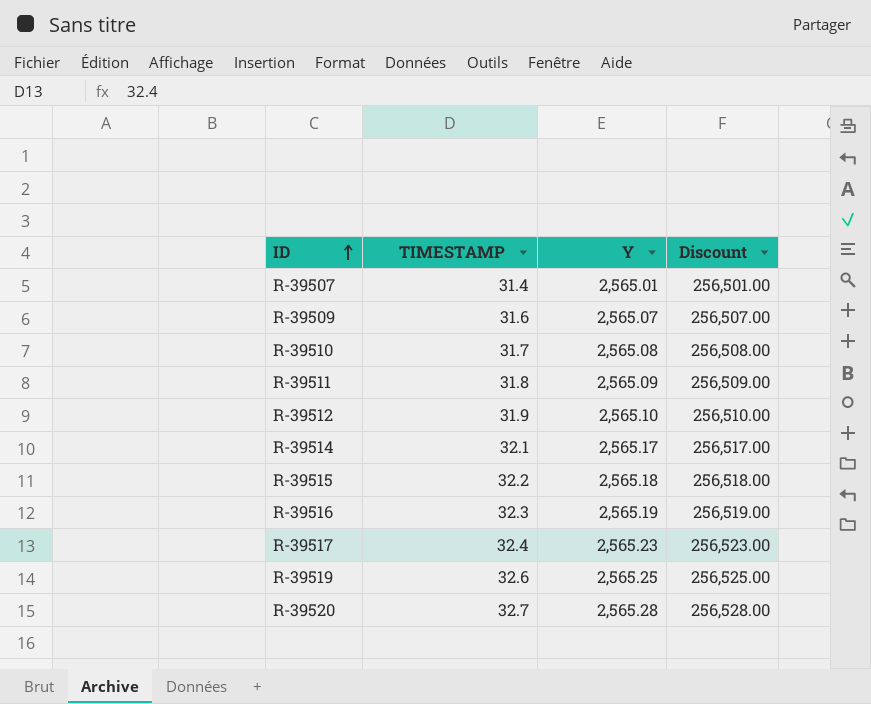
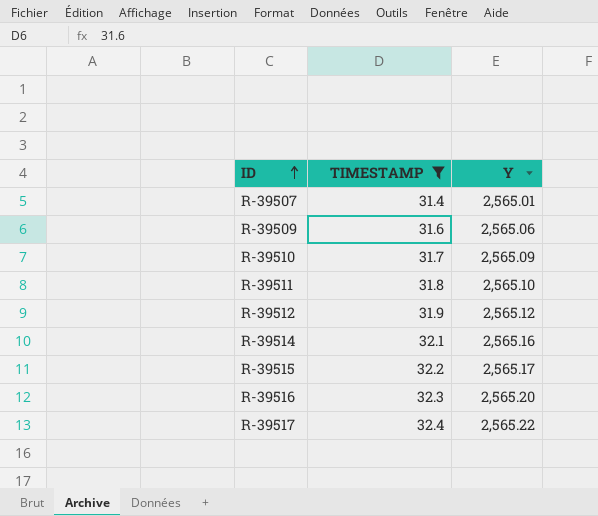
filter: none -> TIMESTAMP <= 32.4
column Discount | formula: [Y] * 100 -> none
R-39509 | Y: 2,565.07 -> 2,565.06
R-39510 | Y: 2,565.08 -> 2,565.09
R-39511 | Y: 2,565.09 -> 2,565.10
R-39512 | Y: 2,565.10 -> 2,565.12
R-39514 | Y: 2,565.17 -> 2,565.16
R-39515 | Y: 2,565.18 -> 2,565.17
R-39516 | Y: 2,565.19 -> 2,565.20
R-39517 | Y: 2,565.23 -> 2,565.22

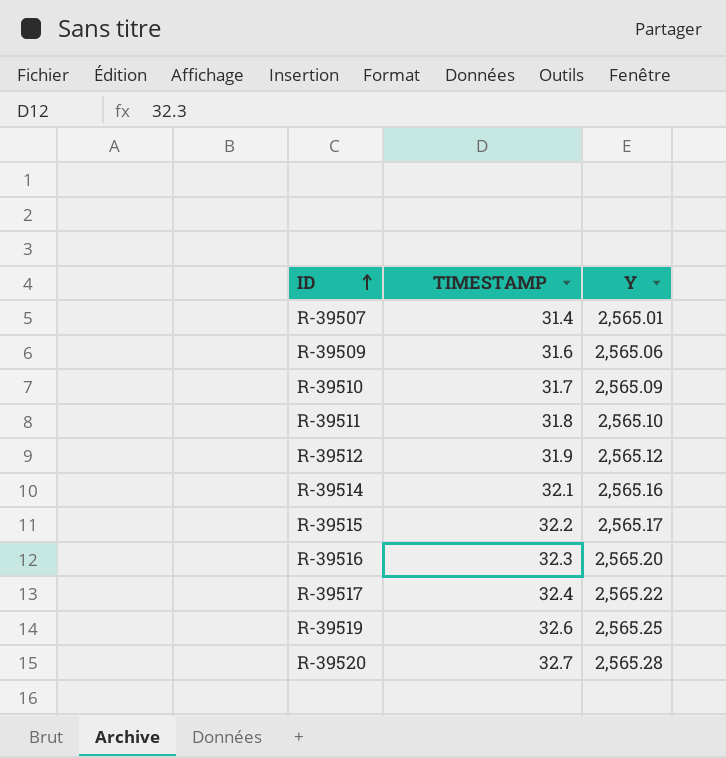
filter: TIMESTAMP <= 32.4 -> none

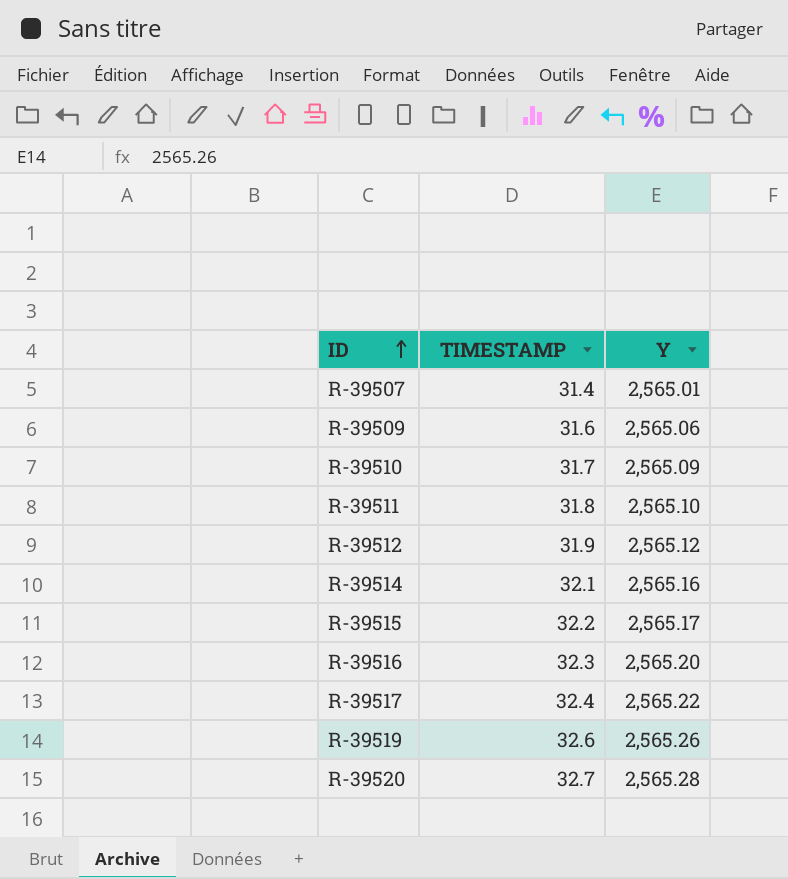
R-39519 | Y: 2,565.25 -> 2,565.26

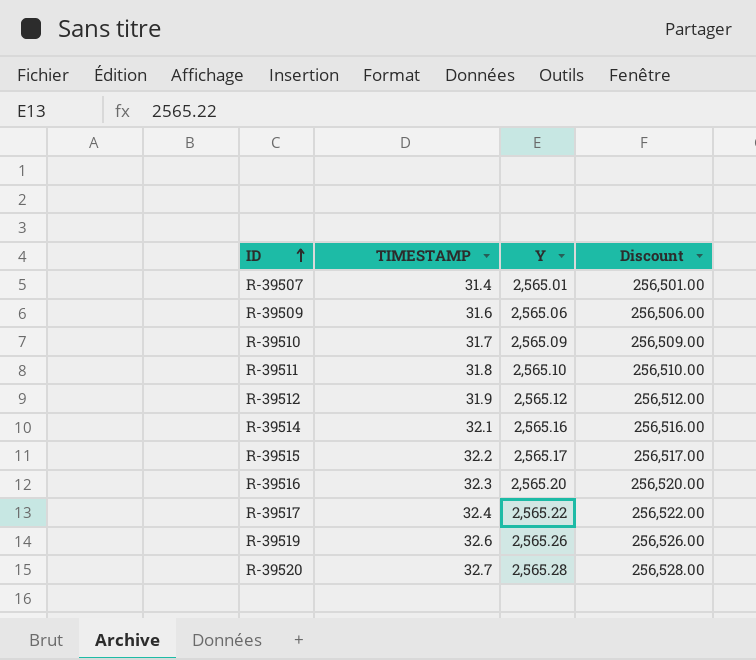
column Discount | formula: none -> [Y] * 100

